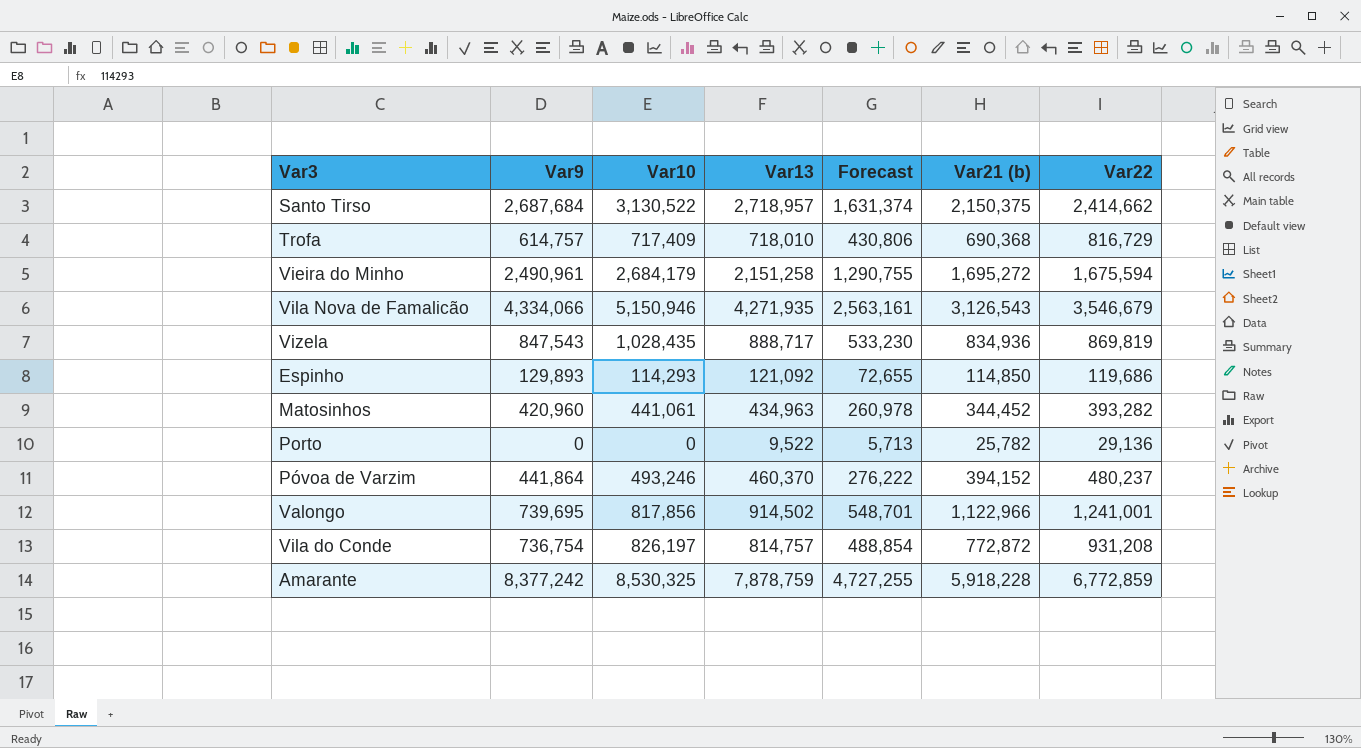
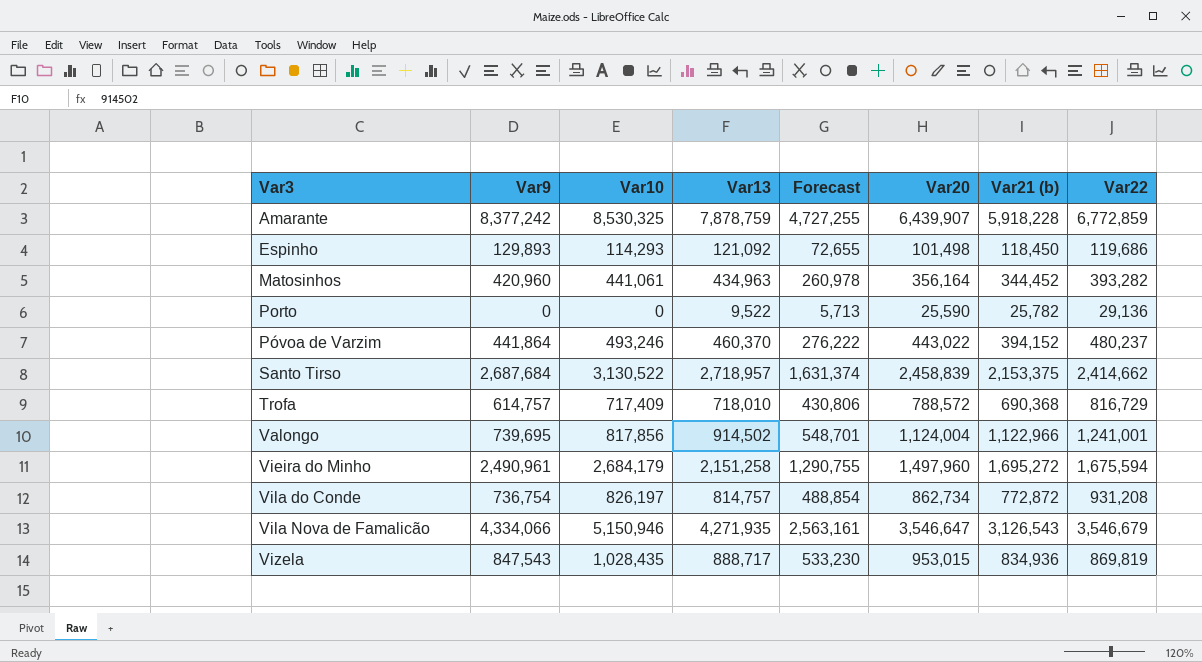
row order: none -> Var3 ascending
column Var20 | position: none -> 6
Espinho | Var21 (b): 114,850 -> 118,450
Santo Tirso | Var21 (b): 2,150,375 -> 2,153,375

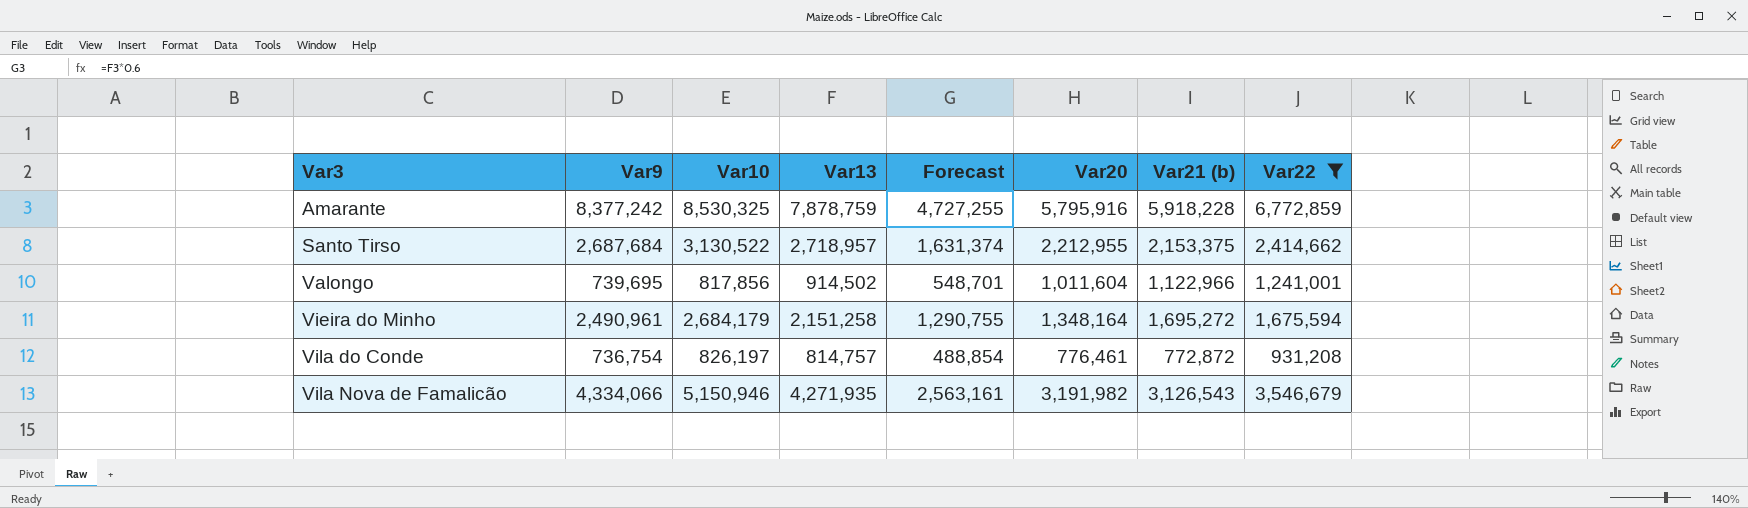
filter: none -> Var22 >= 931,208
Amarante | Var20: 6,439,907 -> 5,795,916
Santo Tirso | Var20: 2,458,839 -> 2,212,955
Valongo | Var20: 1,124,004 -> 1,011,604
Vieira do Minho | Var20: 1,497,960 -> 1,348,164
Vila do Conde | Var20: 862,734 -> 776,461
Vila Nova de Famalicão | Var20: 3,546,647 -> 3,191,982

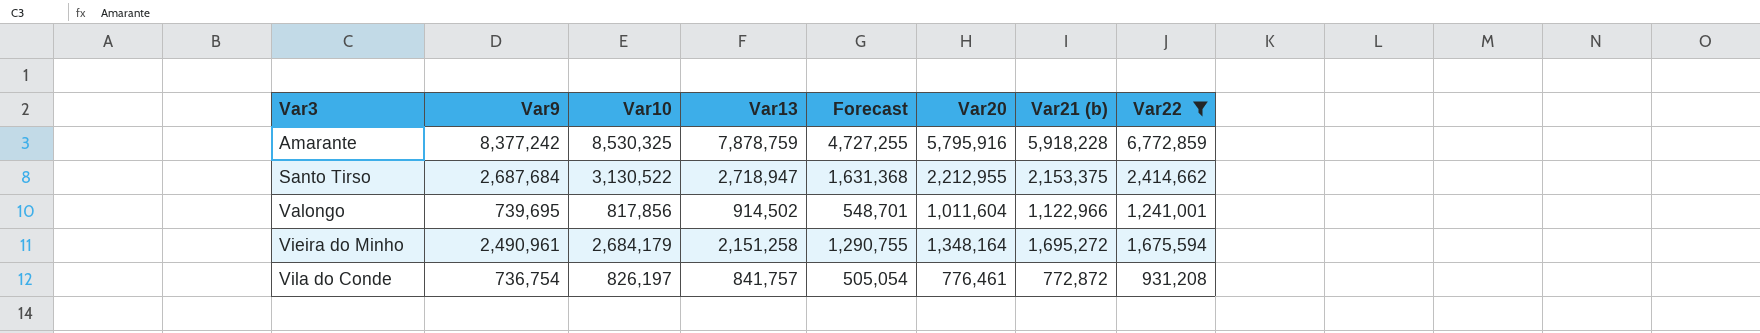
row Vila Nova de Famalicão: 4,334,066 | 5,150,946 | 4,271,935 | 2,563,161 | 3,191,982 | 3,126,543 | 3,546,679 -> none
Santo Tirso | Var13: 2,718,957 -> 2,718,947
Santo Tirso | Forecast: 1,631,374 -> 1,631,368
Vila do Conde | Var13: 814,757 -> 841,757
Vila do Conde | Forecast: 488,854 -> 505,054

